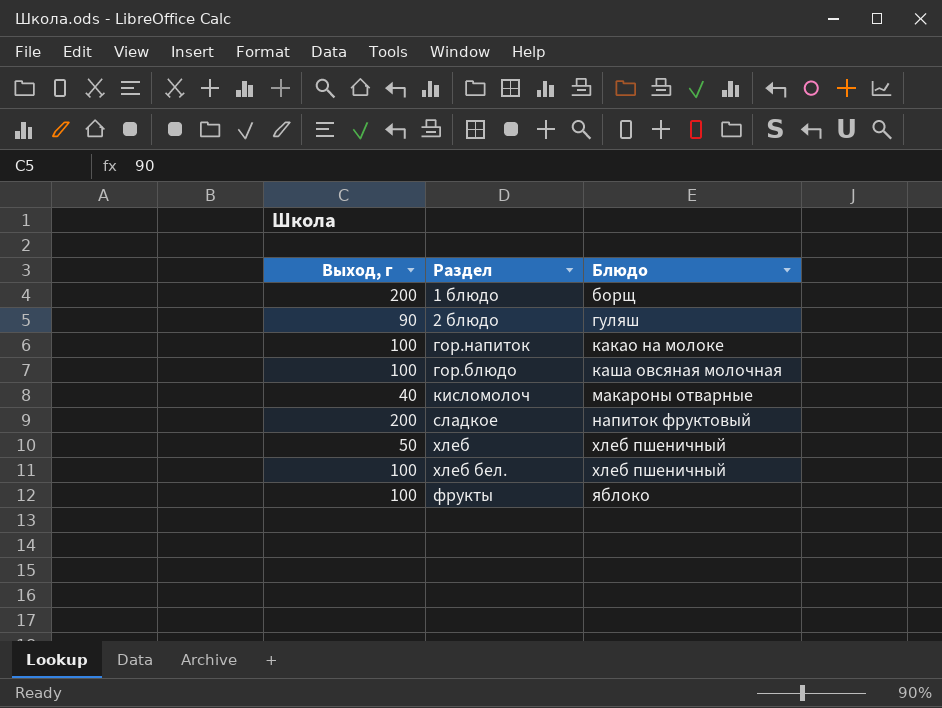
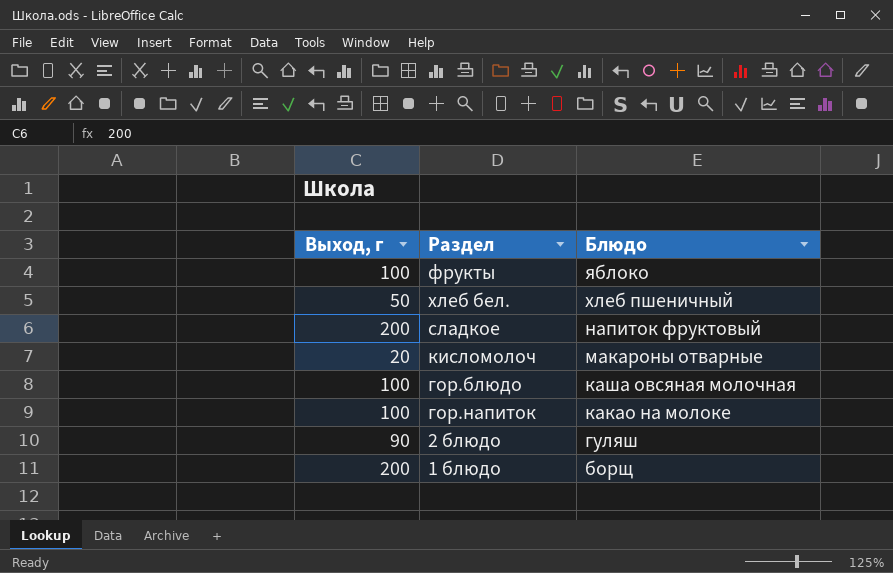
row order: Блюдо ascending -> Блюдо descending
row хлеб: 50 | хлеб пшеничный -> none
хлеб бел. | Выход, г: 100 -> 50
кисломолоч | Выход, г: 40 -> 20

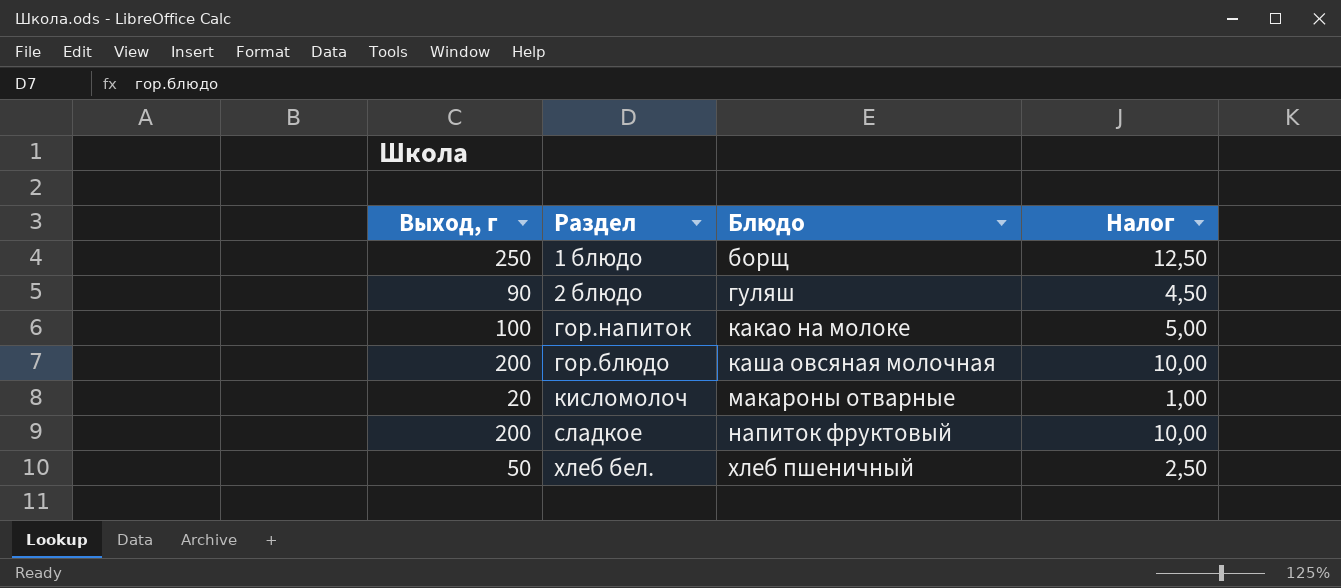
row order: Блюдо descending -> Блюдо ascending
column Налог | formula: none -> [Выход, г] * 0,05
row фрукты: 100 | яблоко -> none
1 блюдо | Выход, г: 200 -> 250
гор.блюдо | Выход, г: 100 -> 200

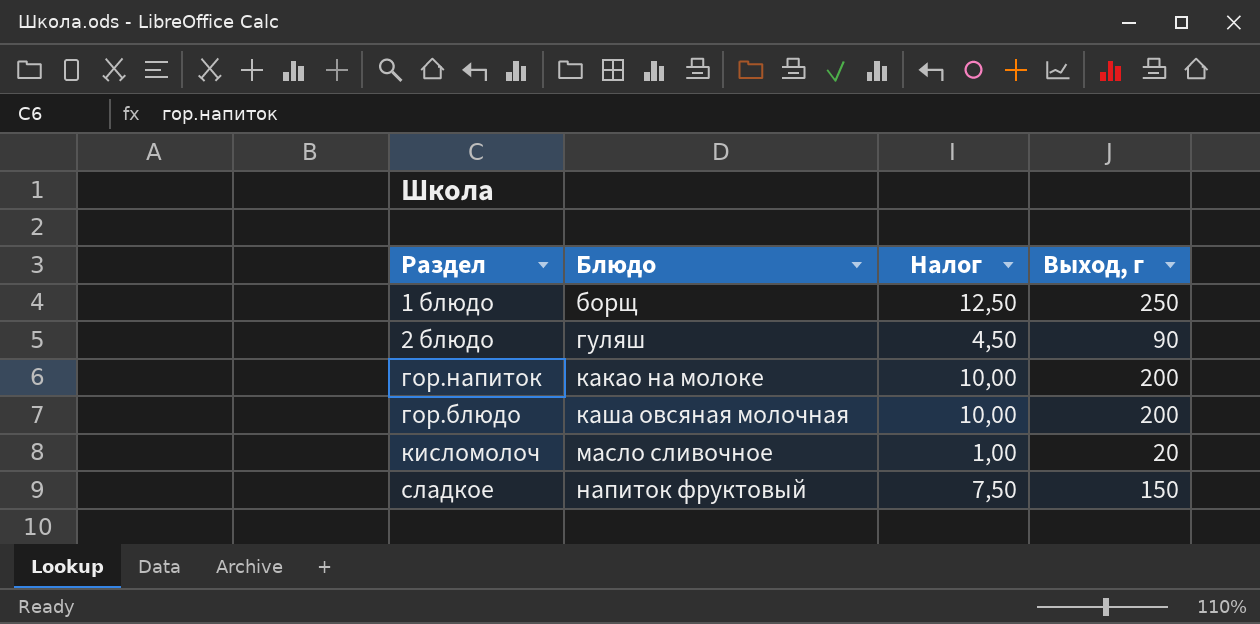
column Выход, г | position: 1 -> 4
row хлеб бел.: 50 | хлеб пшеничный | 2,50 -> none
гор.напиток | Налог: 5,00 -> 10,00
гор.напиток | Выход, г: 100 -> 200
кисломолоч | Блюдо: макароны отварные -> масло сливочное
сладкое | Налог: 10,00 -> 7,50
сладкое | Выход, г: 200 -> 150

